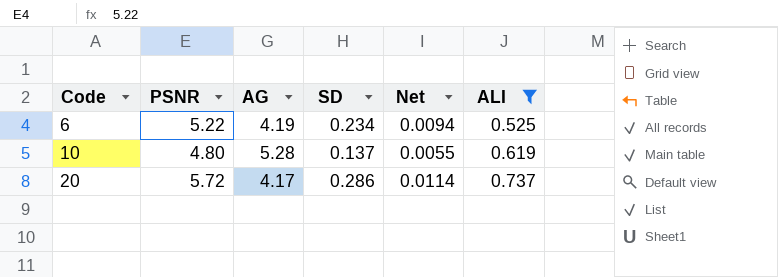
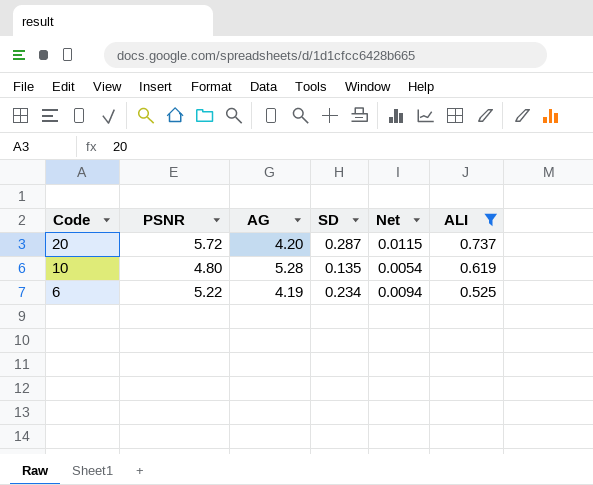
row order: Code ascending -> Code descending
20 | AG: 4.17 -> 4.20
20 | SD: 0.286 -> 0.287
20 | Net: 0.0114 -> 0.0115
10 | SD: 0.137 -> 0.135
10 | Net: 0.0055 -> 0.0054

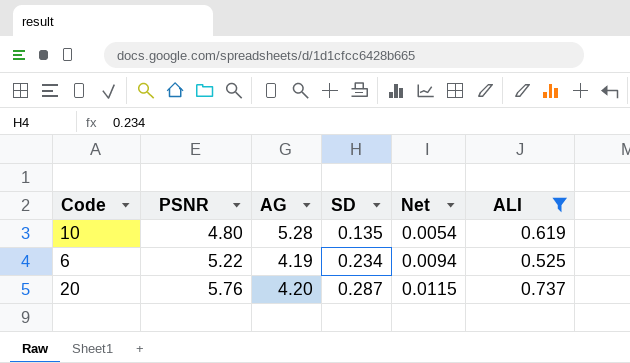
row order: Code descending -> PSNR ascending
20 | PSNR: 5.72 -> 5.76

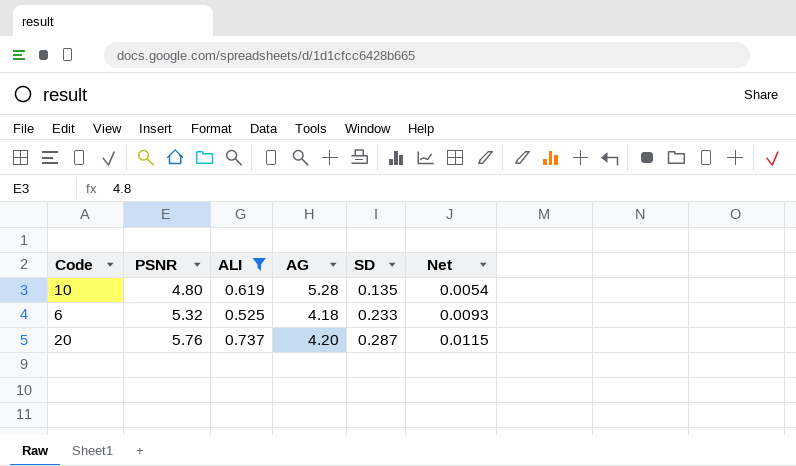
column ALI | position: 6 -> 3
6 | PSNR: 5.22 -> 5.32
6 | AG: 4.19 -> 4.18
6 | SD: 0.234 -> 0.233
6 | Net: 0.0094 -> 0.0093

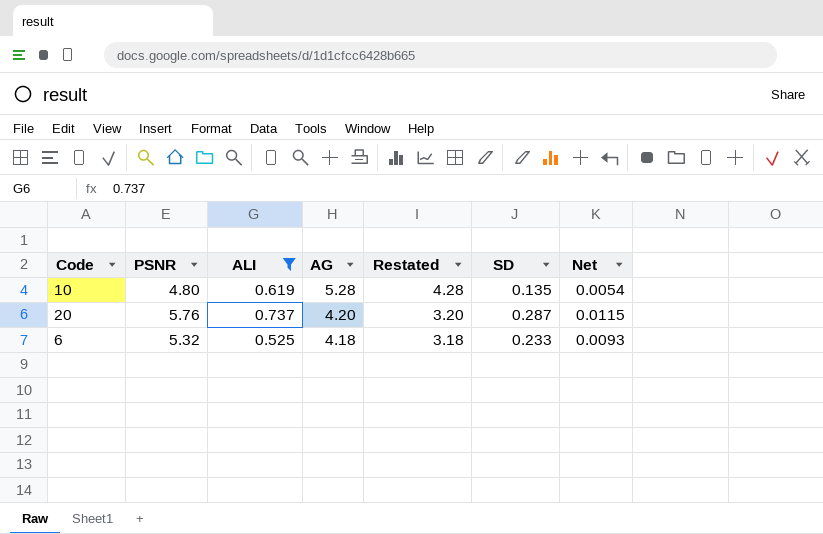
row order: PSNR ascending -> AG descending
column Restated | formula: none -> [AG] - 1

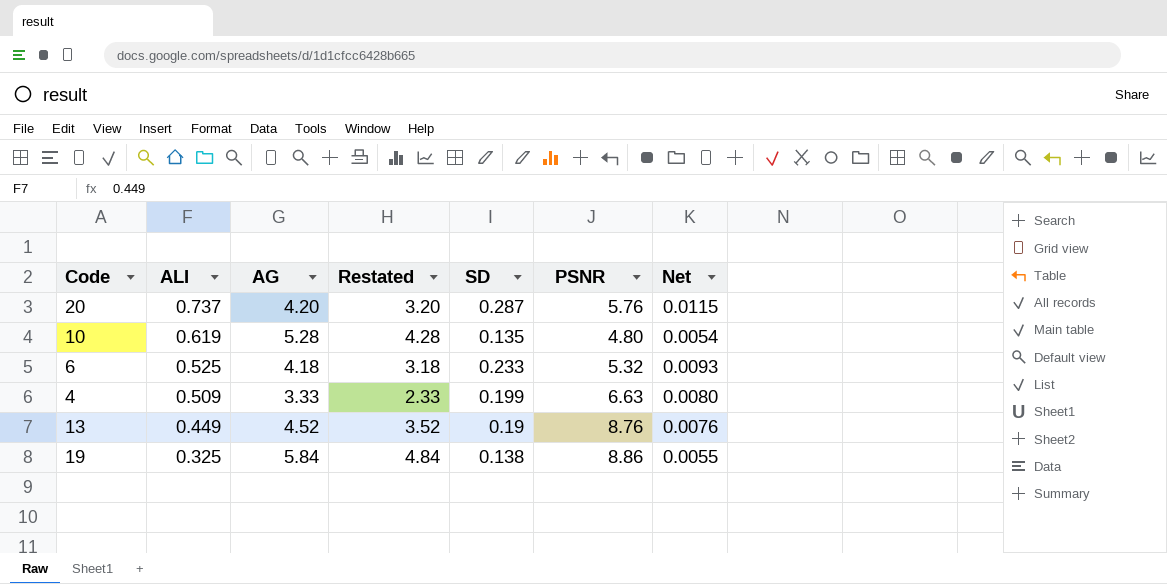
filter: ALI >= 0.525 -> none
row order: AG descending -> ALI descending
column PSNR | position: 2 -> 6

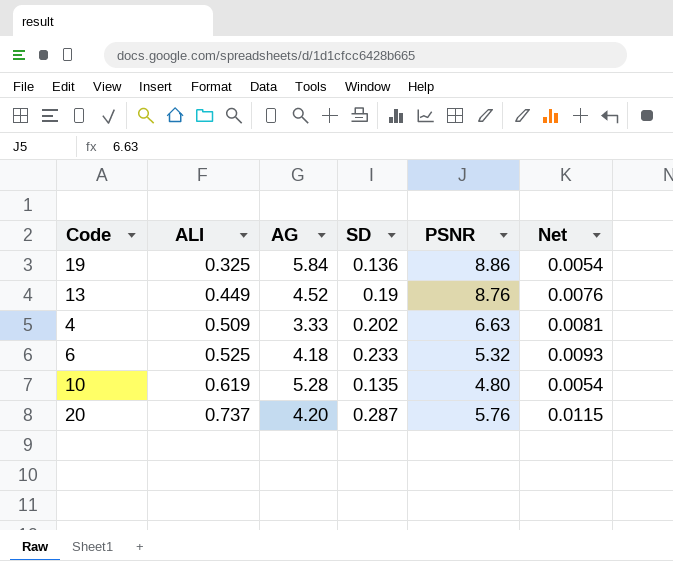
row order: ALI descending -> ALI ascending
column Restated | formula: [AG] - 1 -> none
19 | SD: 0.138 -> 0.136
19 | Net: 0.0055 -> 0.0054
4 | SD: 0.199 -> 0.202
4 | Net: 0.0080 -> 0.0081

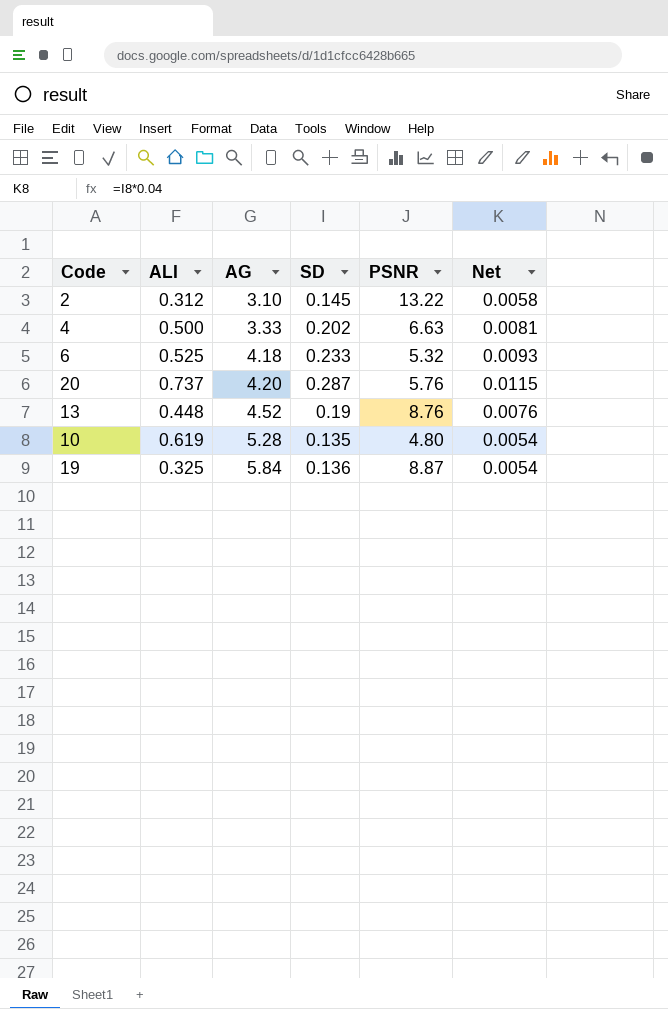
row order: ALI ascending -> AG ascending
row 2: none -> 0.312 | 3.10 | 0.145 | 13.22 | 0.0058
4 | ALI: 0.509 -> 0.500
13 | ALI: 0.449 -> 0.448
19 | PSNR: 8.86 -> 8.87

